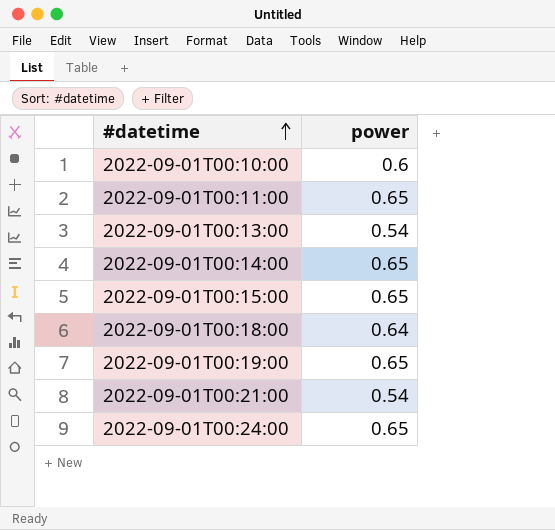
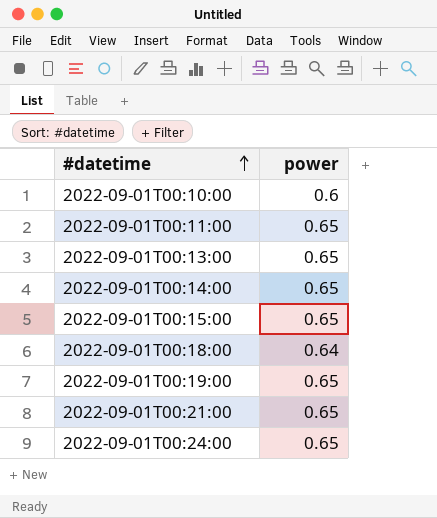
2022-09-01T00:13:00 | power: 0.54 -> 0.65
2022-09-01T00:21:00 | power: 0.54 -> 0.65

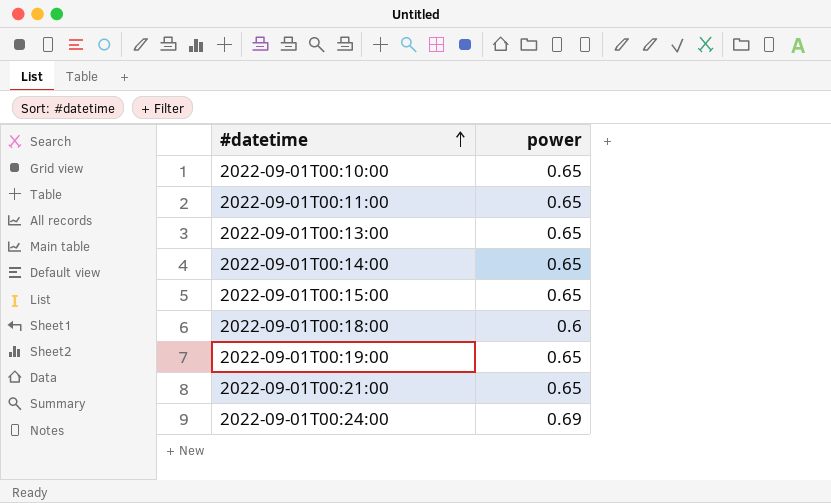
2022-09-01T00:10:00 | power: 0.6 -> 0.65
2022-09-01T00:18:00 | power: 0.64 -> 0.6
2022-09-01T00:24:00 | power: 0.65 -> 0.69

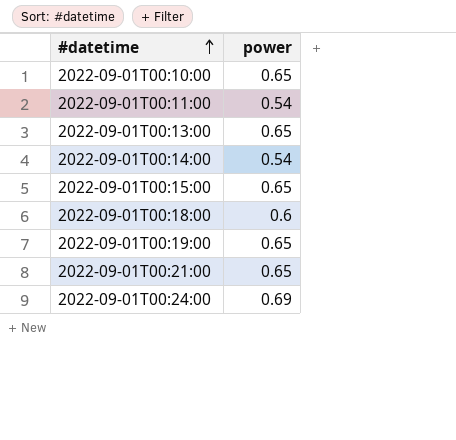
2022-09-01T00:11:00 | power: 0.65 -> 0.54
2022-09-01T00:14:00 | power: 0.65 -> 0.54

